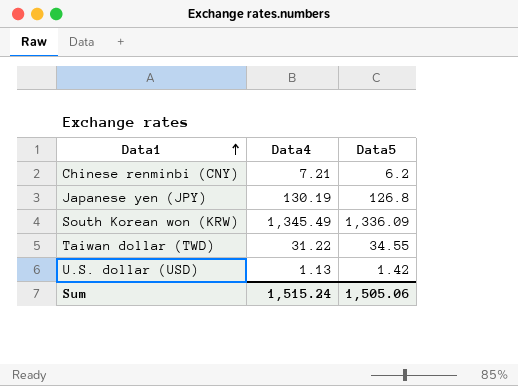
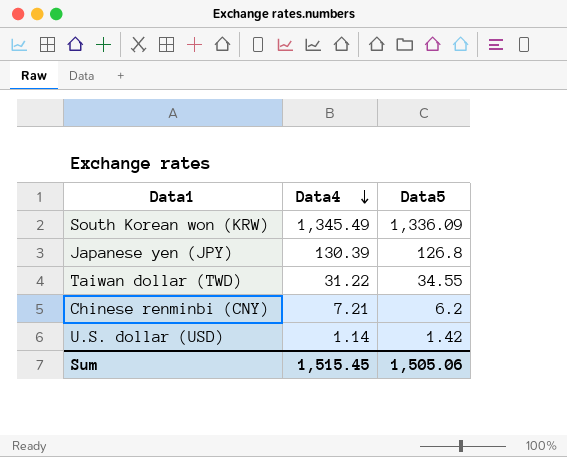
row order: Data1 ascending -> Data4 descending
Japanese yen (JPY) | Data4: 130.19 -> 130.39
U.S. dollar (USD) | Data4: 1.13 -> 1.14
Sum | Data4: 1,515.24 -> 1,515.45

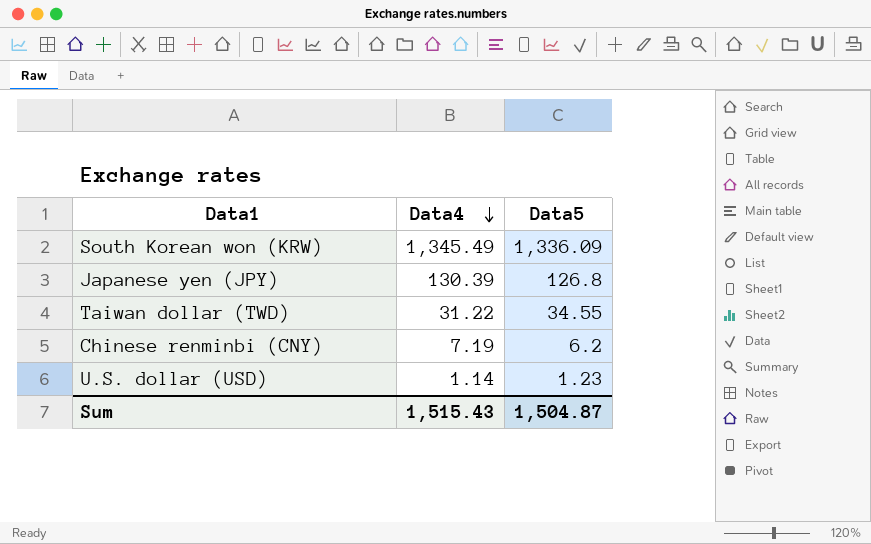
Chinese renminbi (CNY) | Data4: 7.21 -> 7.19
U.S. dollar (USD) | Data5: 1.42 -> 1.23
Sum | Data4: 1,515.45 -> 1,515.43
Sum | Data5: 1,505.06 -> 1,504.87

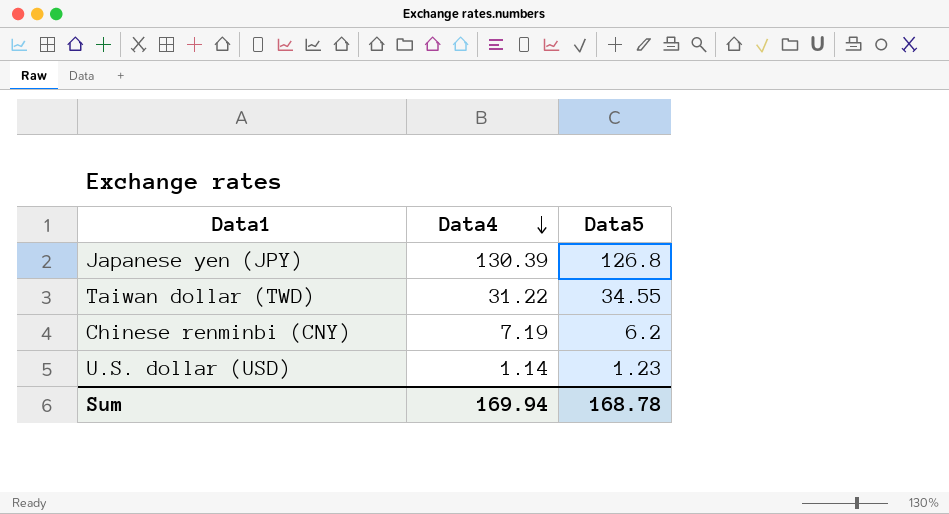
row South Korean won (KRW): 1,345.49 | 1,336.09 -> none
Sum | Data4: 1,515.43 -> 169.94
Sum | Data5: 1,504.87 -> 168.78

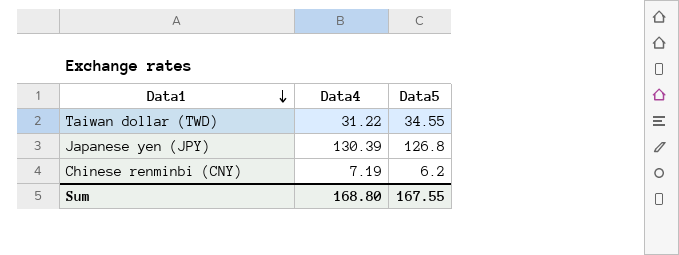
row order: Data4 descending -> Data1 descending
row U.S. dollar (USD): 1.14 | 1.23 -> none
Sum | Data4: 169.94 -> 168.80
Sum | Data5: 168.78 -> 167.55

